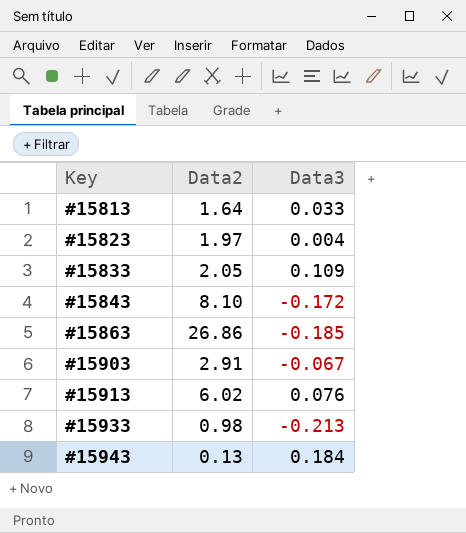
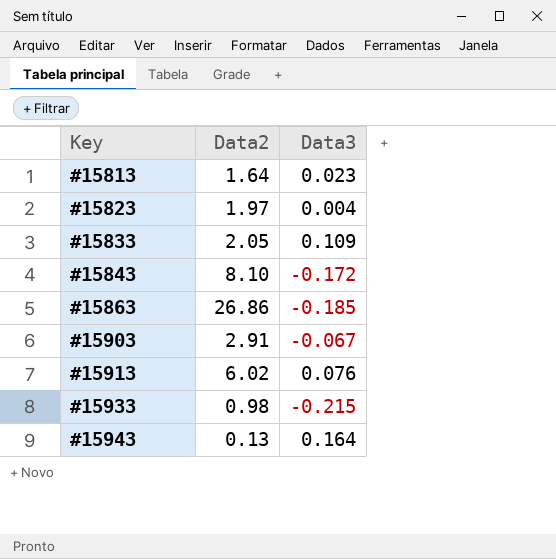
#15813 | Data3: 0.033 -> 0.023
#15933 | Data3: -0.213 -> -0.215
#15943 | Data3: 0.184 -> 0.164

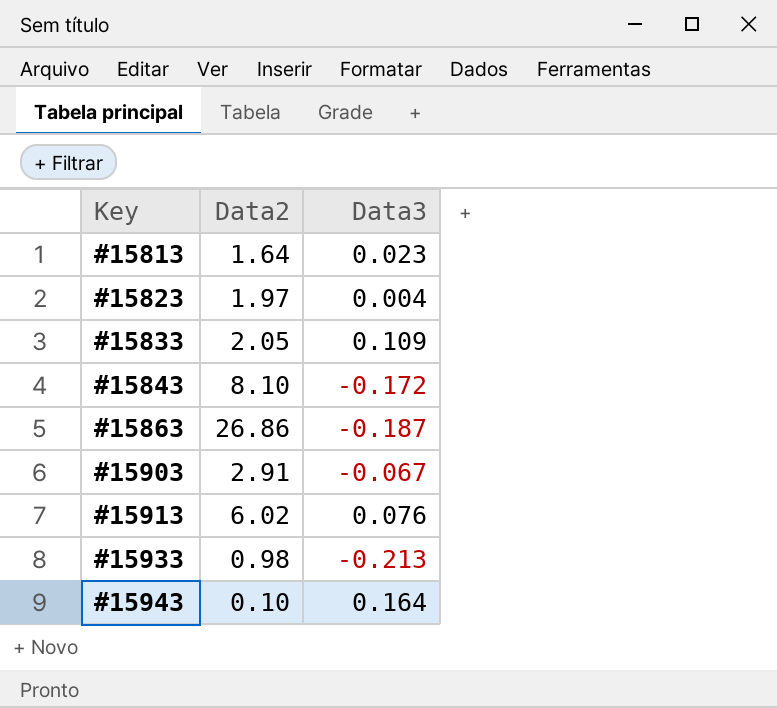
#15863 | Data3: -0.185 -> -0.187
#15933 | Data3: -0.215 -> -0.213
#15943 | Data2: 0.13 -> 0.10

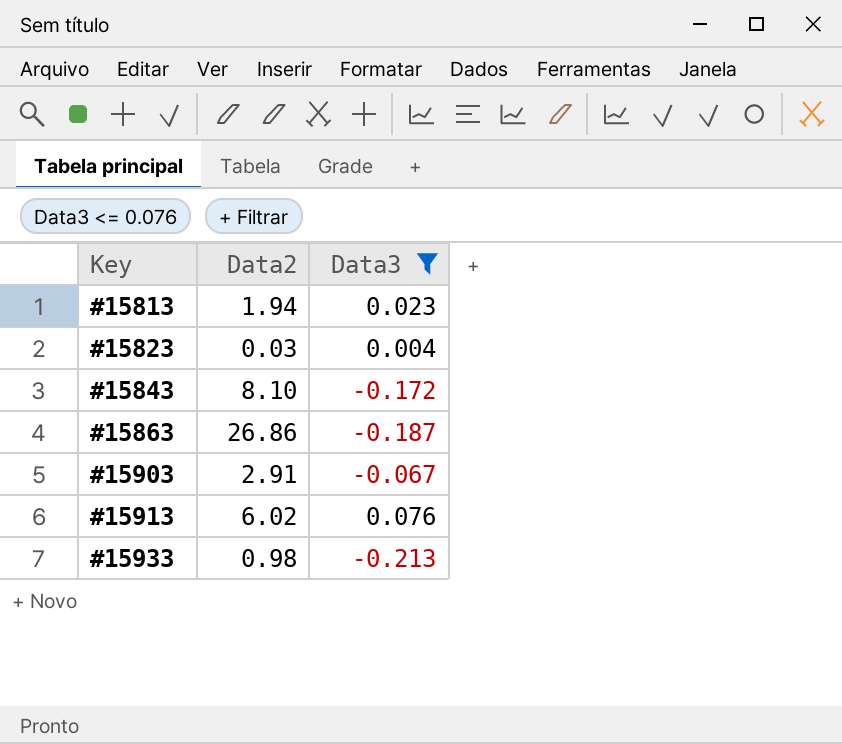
filter: none -> Data3 <= 0.076
#15813 | Data2: 1.64 -> 1.94
#15823 | Data2: 1.97 -> 0.03

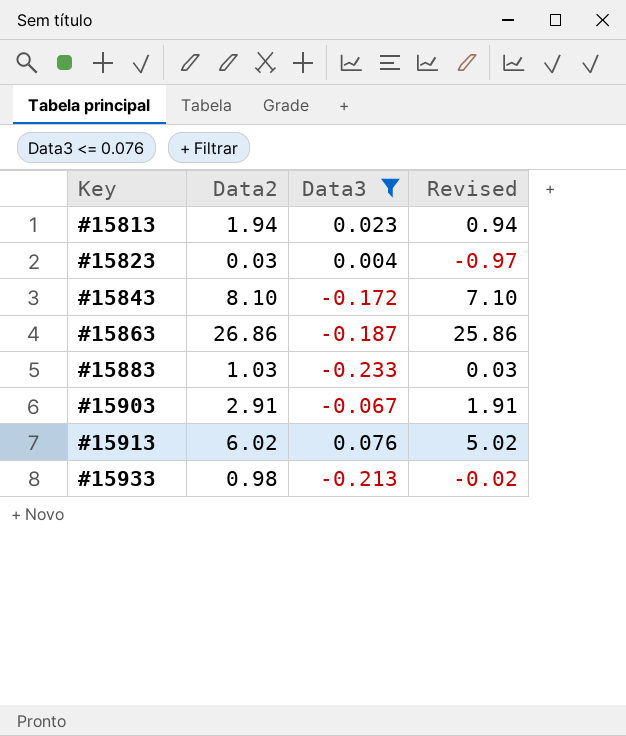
column Revised | formula: none -> [Data2] - 1
row #15883: none -> 1.03 | -0.233 | 0.03

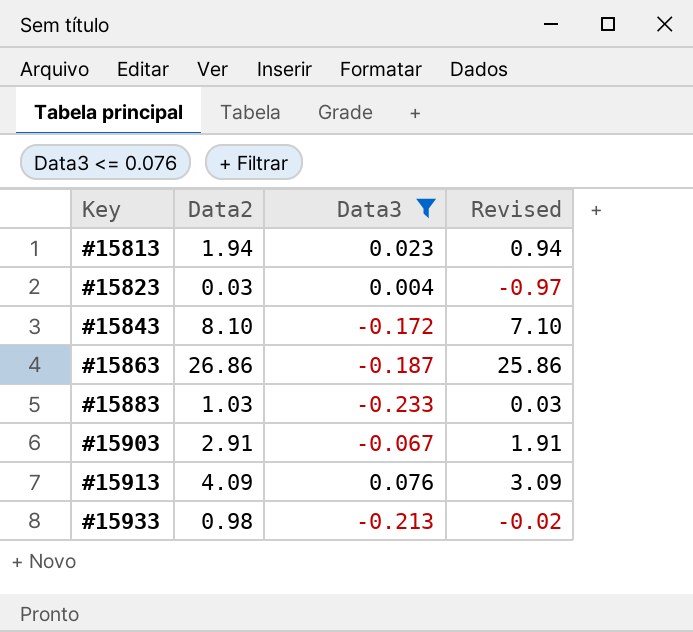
#15913 | Data2: 6.02 -> 4.09
#15913 | Revised: 5.02 -> 3.09

